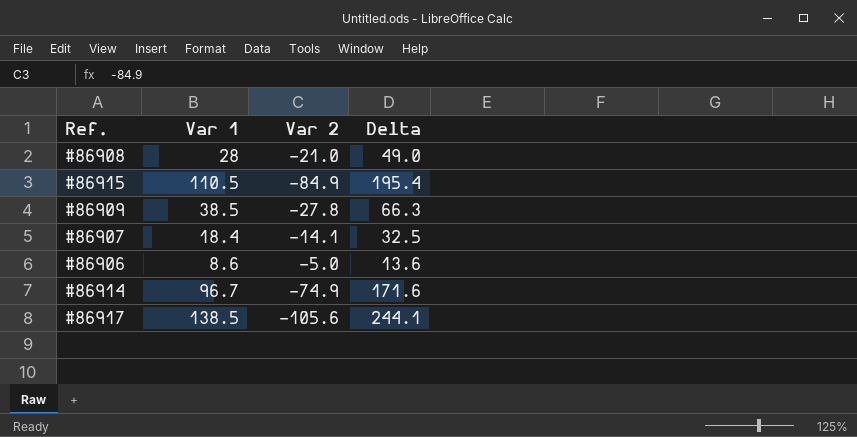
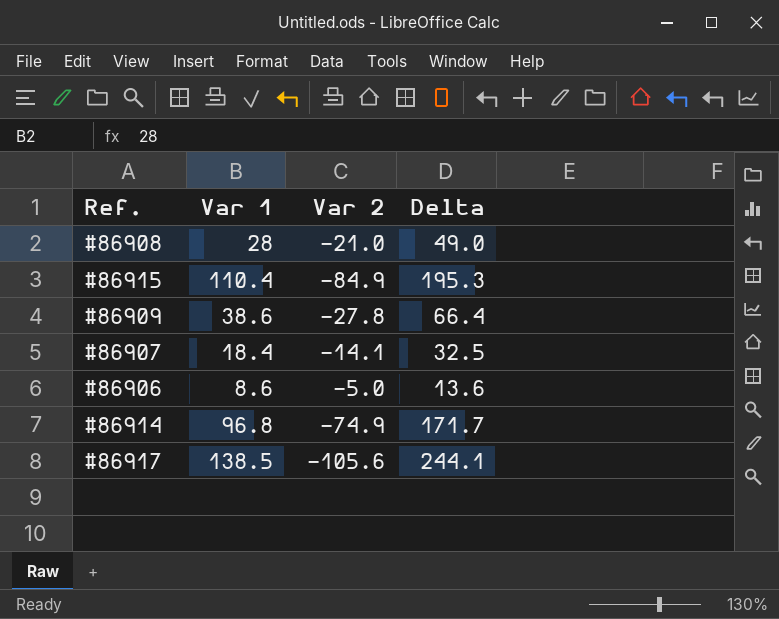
#86915 | Var 1: 110.5 -> 110.4
#86915 | Delta: 195.4 -> 195.3
#86909 | Var 1: 38.5 -> 38.6
#86909 | Delta: 66.3 -> 66.4
#86914 | Var 1: 96.7 -> 96.8
#86914 | Delta: 171.6 -> 171.7

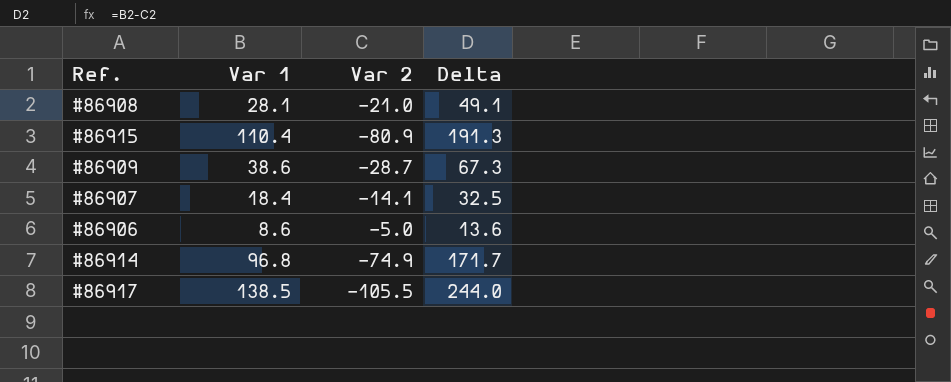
#86908 | Var 1: 28 -> 28.1
#86908 | Delta: 49.0 -> 49.1
#86915 | Var 2: -84.9 -> -80.9
#86915 | Delta: 195.3 -> 191.3
#86909 | Var 2: -27.8 -> -28.7
#86909 | Delta: 66.4 -> 67.3
#86917 | Var 2: -105.6 -> -105.5
#86917 | Delta: 244.1 -> 244.0

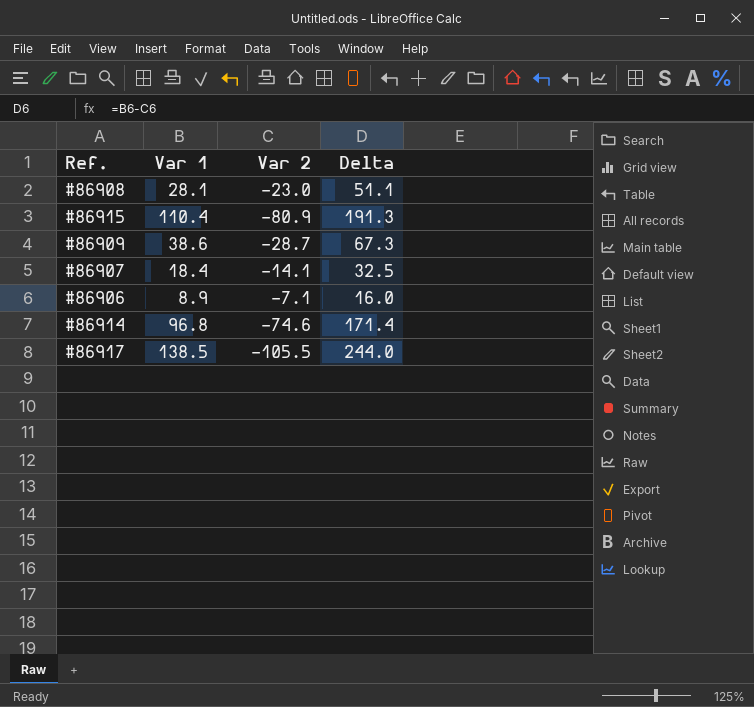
#86908 | Var 2: -21.0 -> -23.0
#86908 | Delta: 49.1 -> 51.1
#86906 | Var 1: 8.6 -> 8.9
#86906 | Var 2: -5.0 -> -7.1
#86906 | Delta: 13.6 -> 16.0
#86914 | Var 2: -74.9 -> -74.6
#86914 | Delta: 171.7 -> 171.4

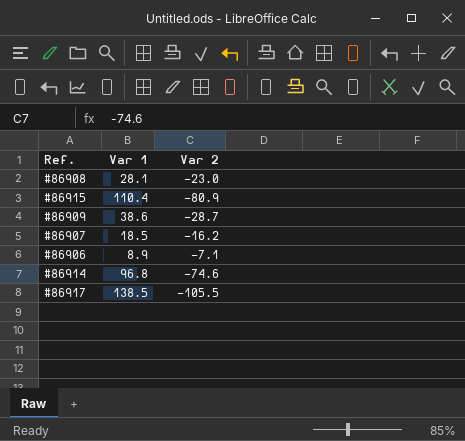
column Delta | formula: [Var 1] - [Var 2] -> none
#86907 | Var 1: 18.4 -> 18.5
#86907 | Var 2: -14.1 -> -16.2

